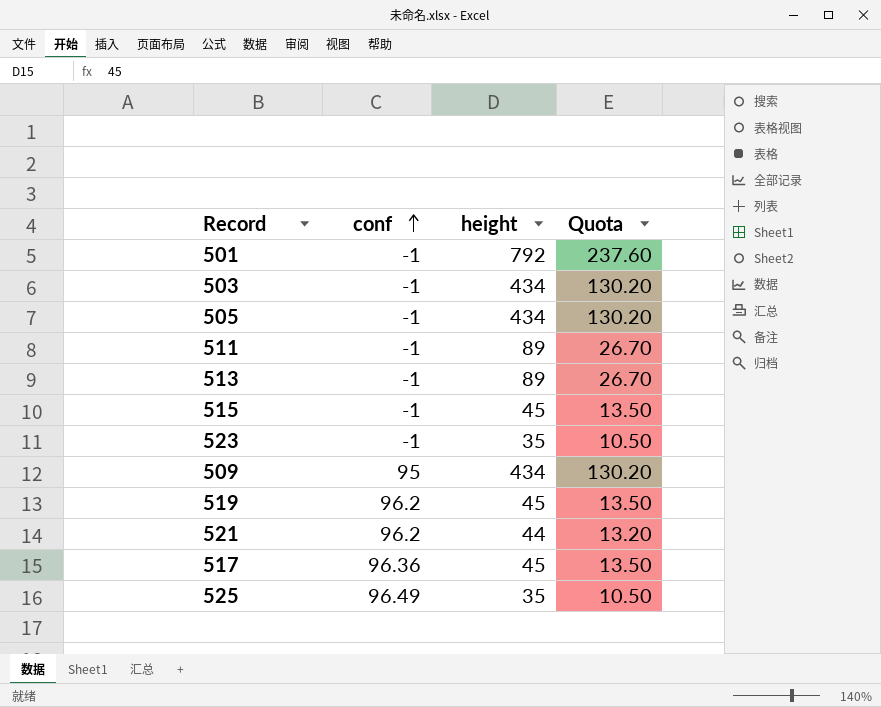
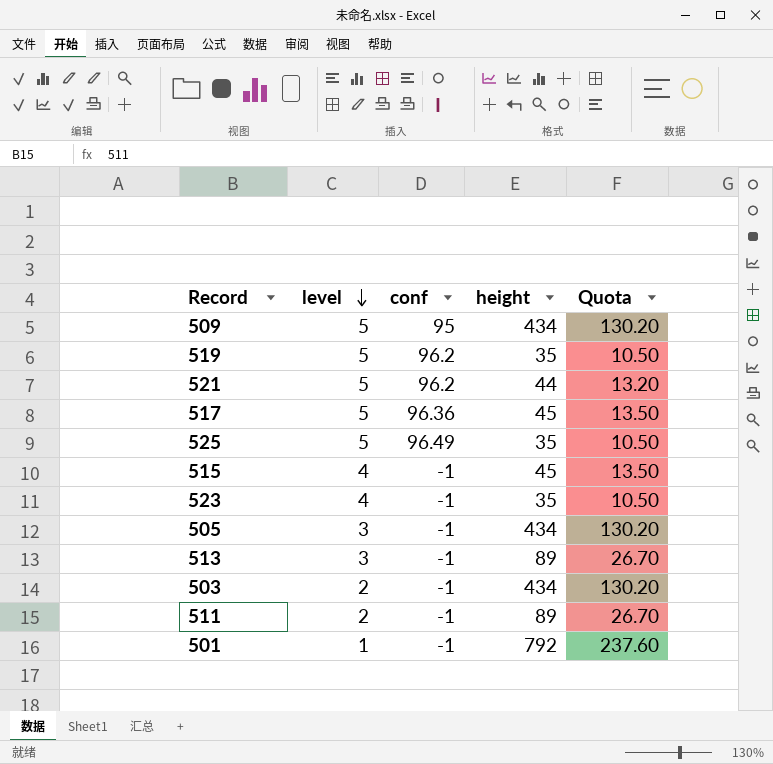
row order: conf ascending -> level descending
column level | position: none -> 2
519 | height: 45 -> 35
519 | Quota: 13.50 -> 10.50

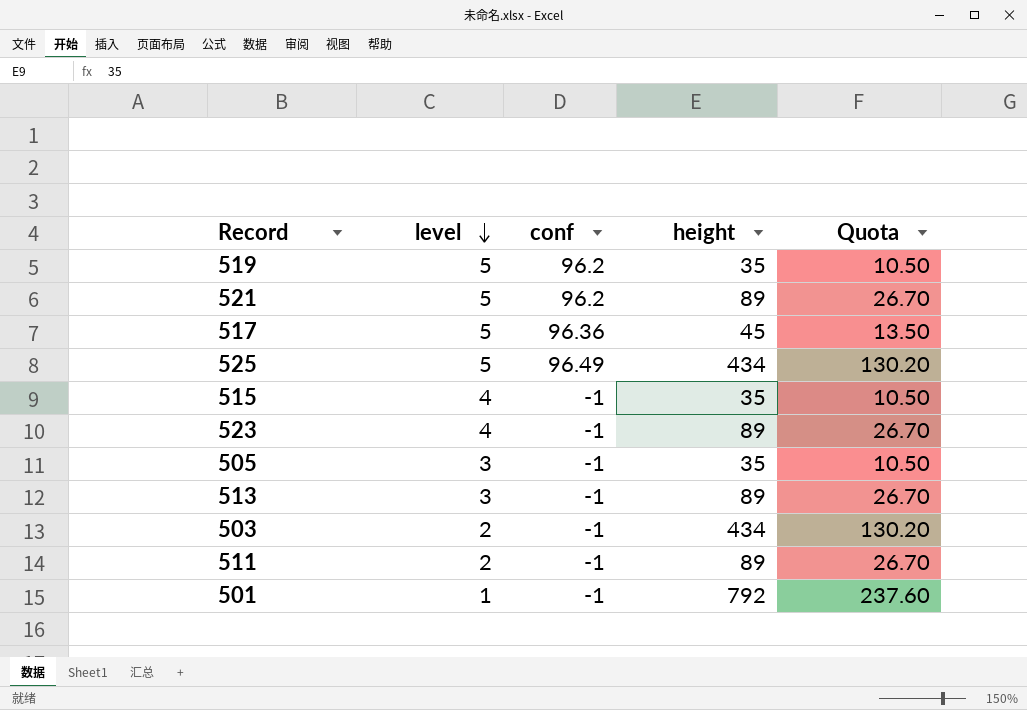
row 509: 5 | 95 | 434 | 130.20 -> none
521 | height: 44 -> 89
521 | Quota: 13.20 -> 26.70
525 | height: 35 -> 434
525 | Quota: 10.50 -> 130.20
515 | height: 45 -> 35
515 | Quota: 13.50 -> 10.50
523 | height: 35 -> 89
523 | Quota: 10.50 -> 26.70
505 | height: 434 -> 35
505 | Quota: 130.20 -> 10.50

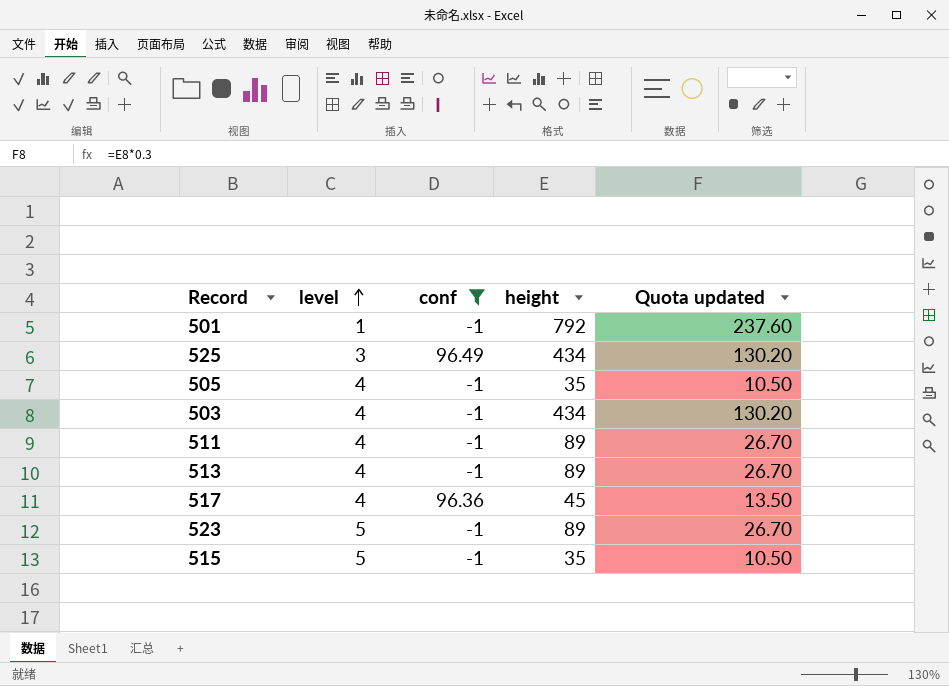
filter: none -> conf != 96.2
row order: level descending -> level ascending
column name: Quota -> Quota updated
525 | level: 5 -> 3
505 | level: 3 -> 4
503 | level: 2 -> 4
511 | level: 2 -> 4
513 | level: 3 -> 4
517 | level: 5 -> 4
523 | level: 4 -> 5
515 | level: 4 -> 5

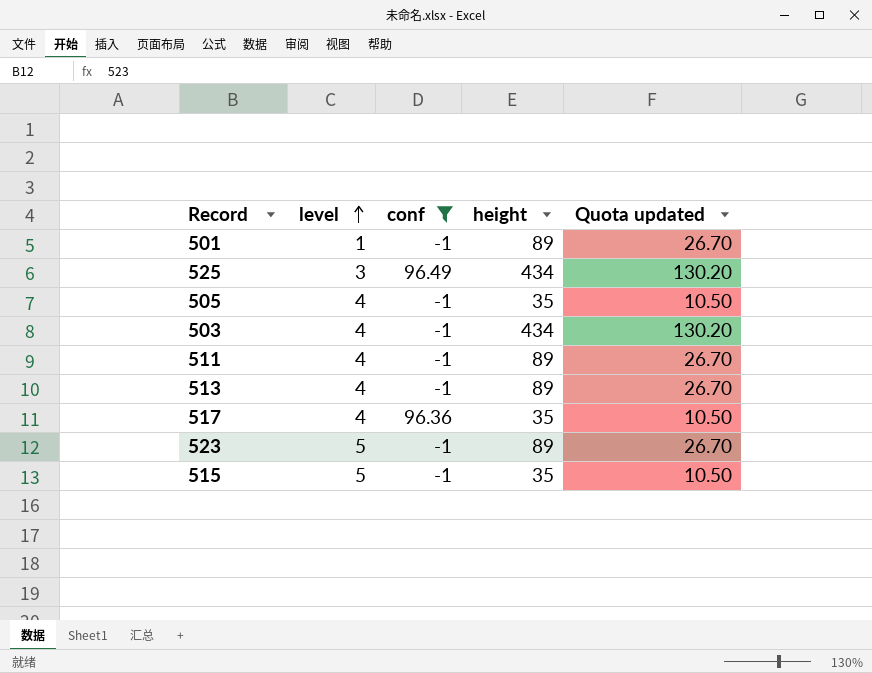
501 | height: 792 -> 89
501 | Quota updated: 237.60 -> 26.70
517 | height: 45 -> 35
517 | Quota updated: 13.50 -> 10.50

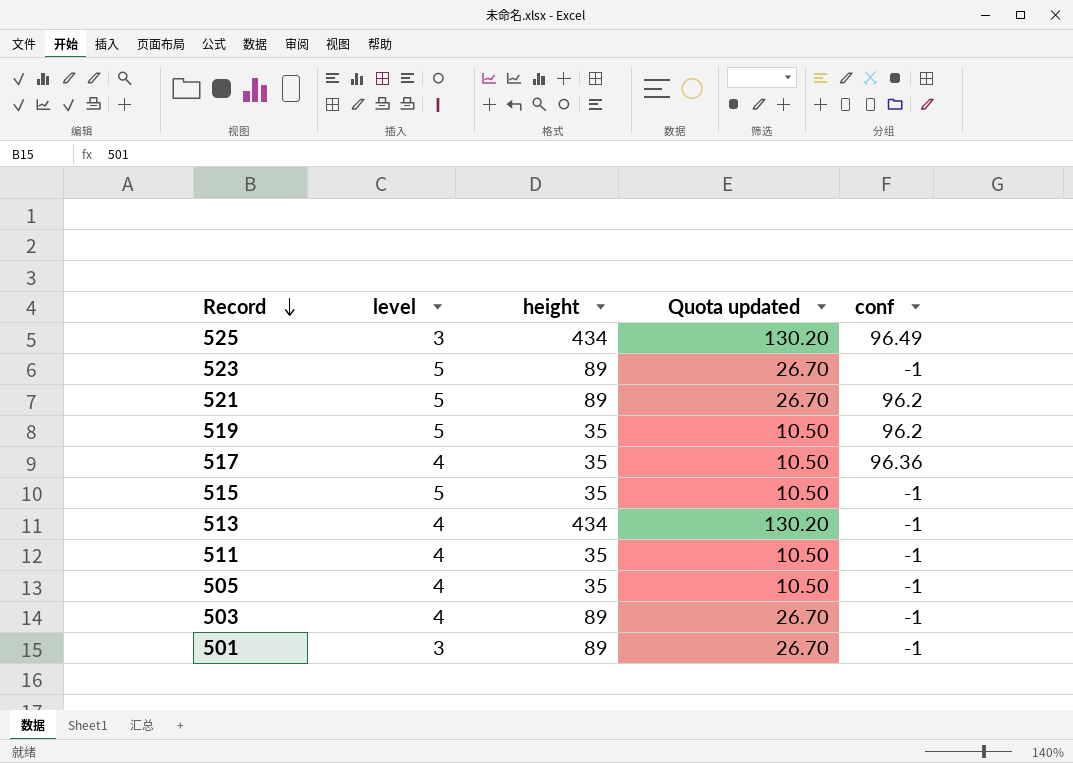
filter: conf != 96.2 -> none
row order: level ascending -> Record descending
column conf | position: 3 -> 5
513 | height: 89 -> 434
513 | Quota updated: 26.70 -> 130.20
511 | height: 89 -> 35
511 | Quota updated: 26.70 -> 10.50
503 | height: 434 -> 89
503 | Quota updated: 130.20 -> 26.70
501 | level: 1 -> 3

